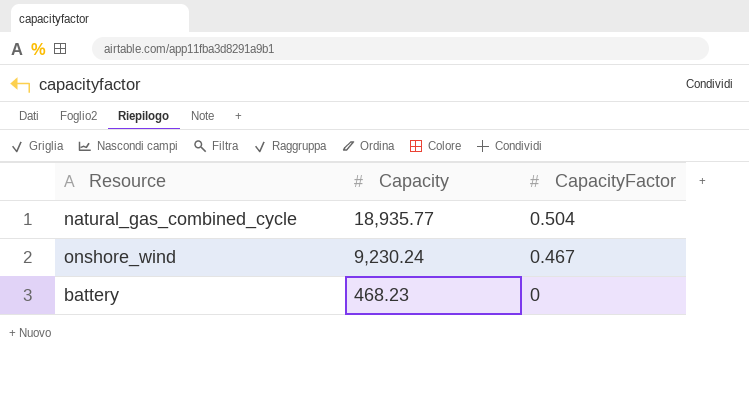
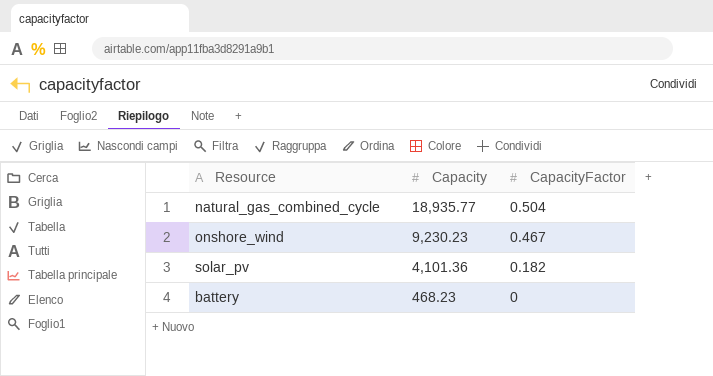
onshore_wind | Capacity: 9,230.24 -> 9,230.23
row solar_pv: none -> 4,101.36 | 0.182

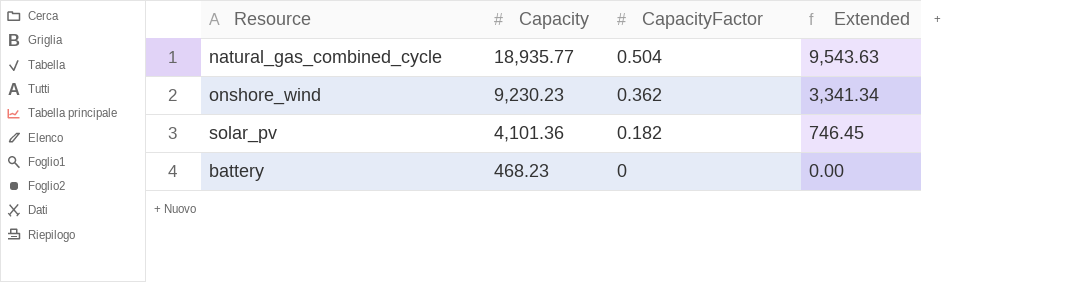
column Extended | formula: none -> [Capacity] * [CapacityFactor]
onshore_wind | CapacityFactor: 0.467 -> 0.362

